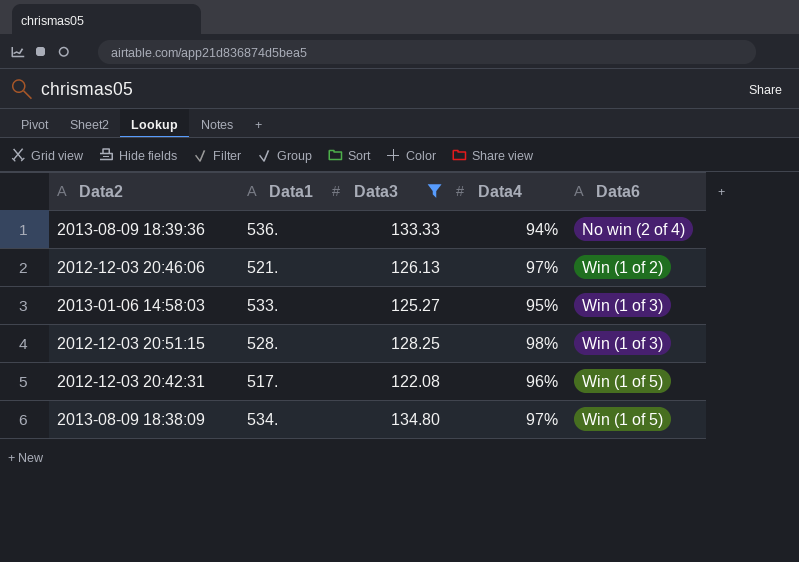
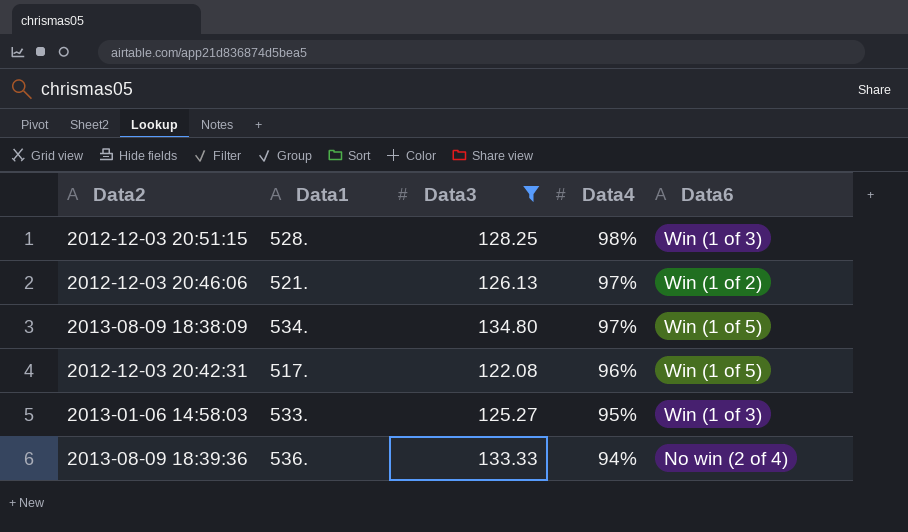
row order: Data6 ascending -> Data4 descending

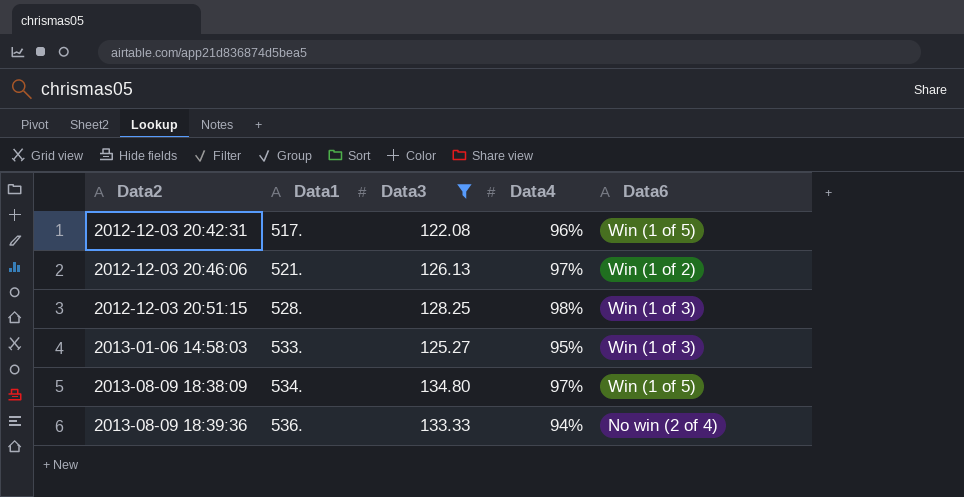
row order: Data4 descending -> Data2 ascending

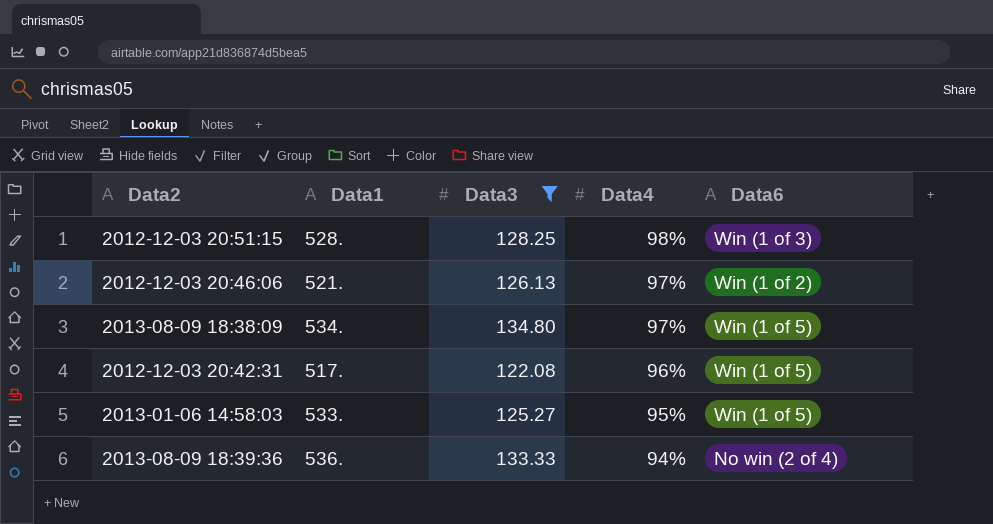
row order: Data2 ascending -> Data4 descending
2013-01-06 14:58:03 | Data6: Win (1 of 3) -> Win (1 of 5)

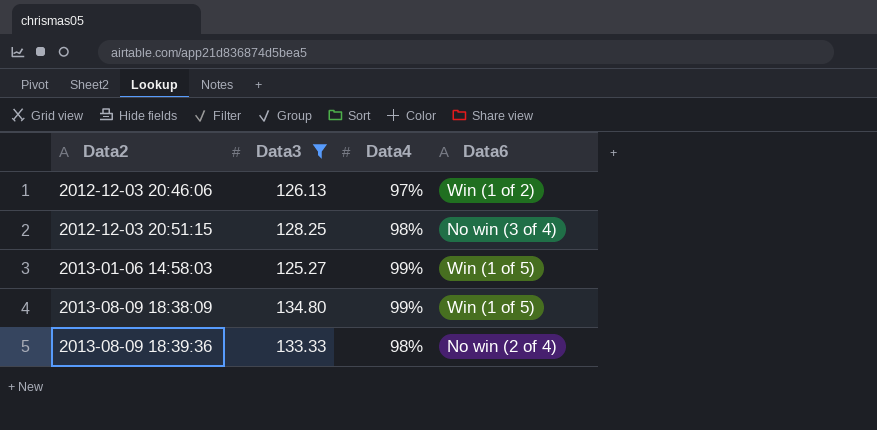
row order: Data4 descending -> Data2 ascending
column Data1 | position: 2 -> none
row 2012-12-03 20:42:31: 517. | 122.08 | 96% | Win (1 of 5) -> none
2012-12-03 20:51:15 | Data6: Win (1 of 3) -> No win (3 of 4)
2013-01-06 14:58:03 | Data4: 95% -> 99%
2013-08-09 18:38:09 | Data4: 97% -> 99%
2013-08-09 18:39:36 | Data4: 94% -> 98%

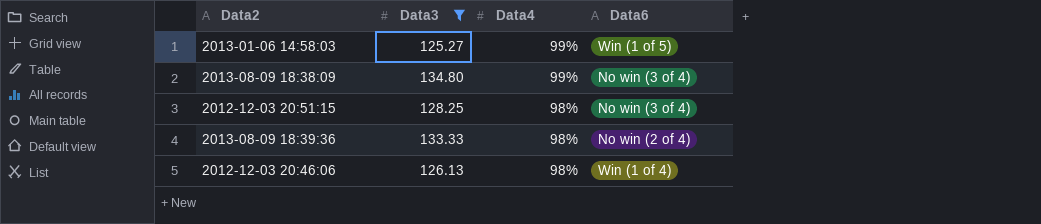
row order: Data2 ascending -> Data4 descending
2013-08-09 18:38:09 | Data6: Win (1 of 5) -> No win (3 of 4)
2012-12-03 20:46:06 | Data4: 97% -> 98%
2012-12-03 20:46:06 | Data6: Win (1 of 2) -> Win (1 of 4)

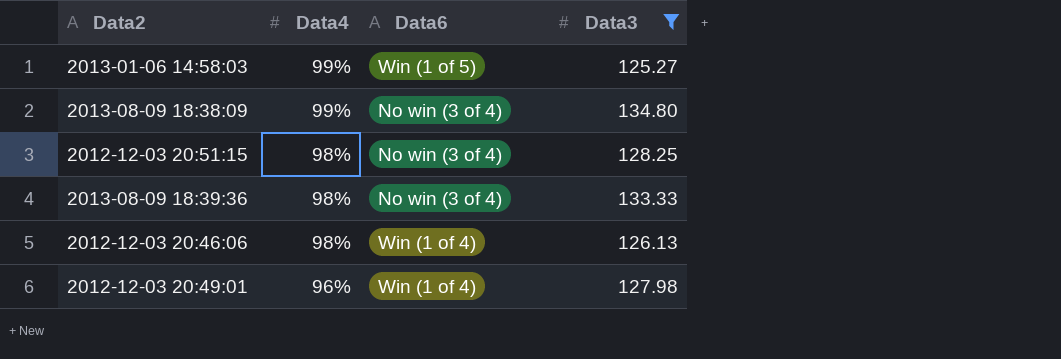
column Data3 | position: 2 -> 4
2013-08-09 18:39:36 | Data6: No win (2 of 4) -> No win (3 of 4)
row 2012-12-03 20:49:01: none -> 96% | Win (1 of 4) | 127.98

